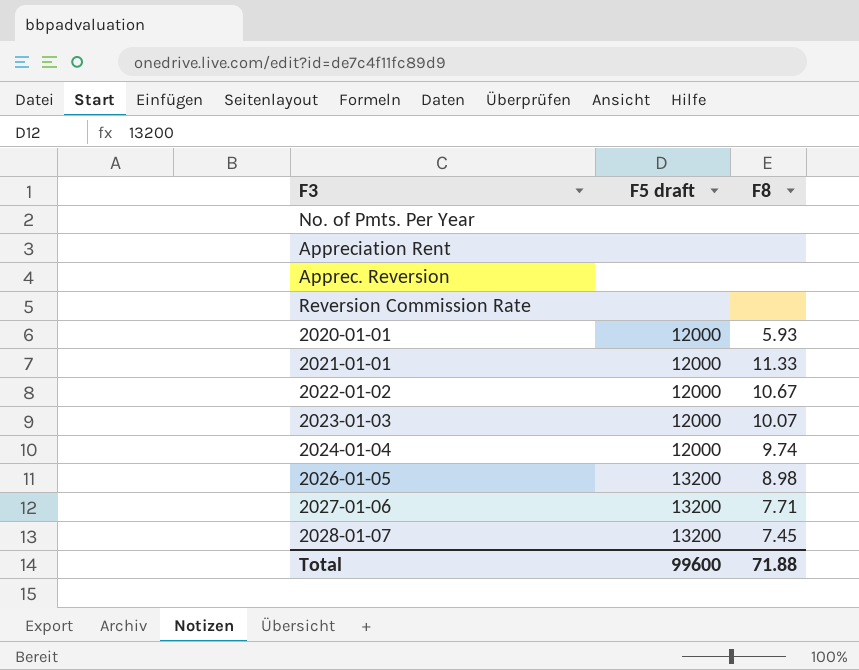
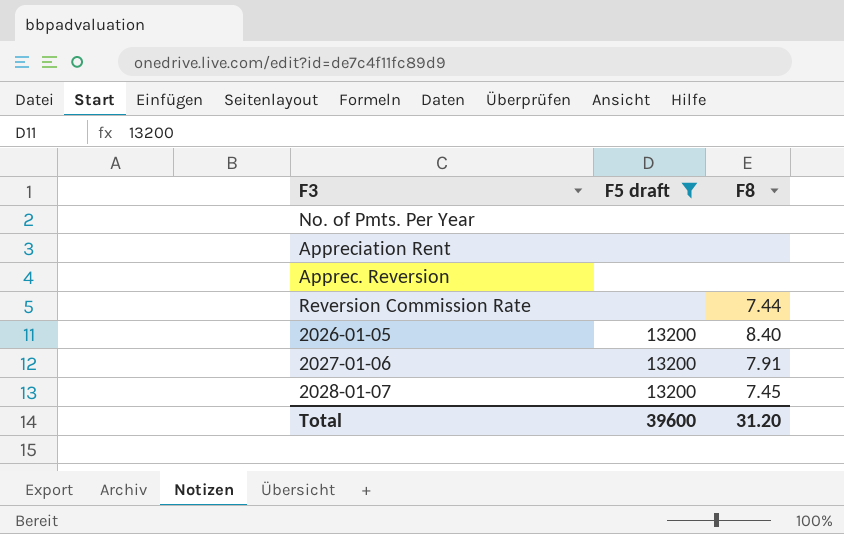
filter: none -> F5 draft != 12000
Reversion Commission Rate | F8: none -> 7.44
2026-01-05 | F8: 8.98 -> 8.40
2027-01-06 | F8: 7.71 -> 7.91
Total | F5 draft: 99600 -> 39600
Total | F8: 71.88 -> 31.20

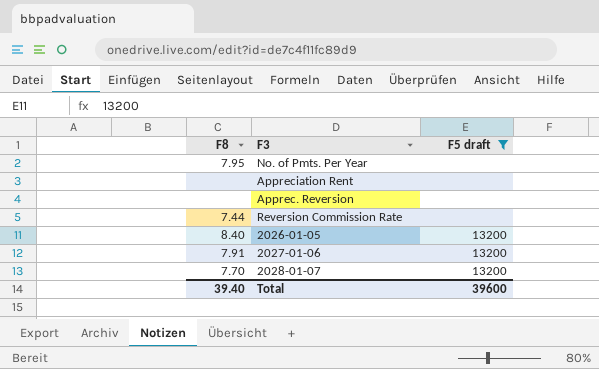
column F8 | position: 3 -> 1
No. of Pmts. Per Year | F8: none -> 7.95
2028-01-07 | F8: 7.45 -> 7.70
Total | F8: 31.20 -> 39.40

